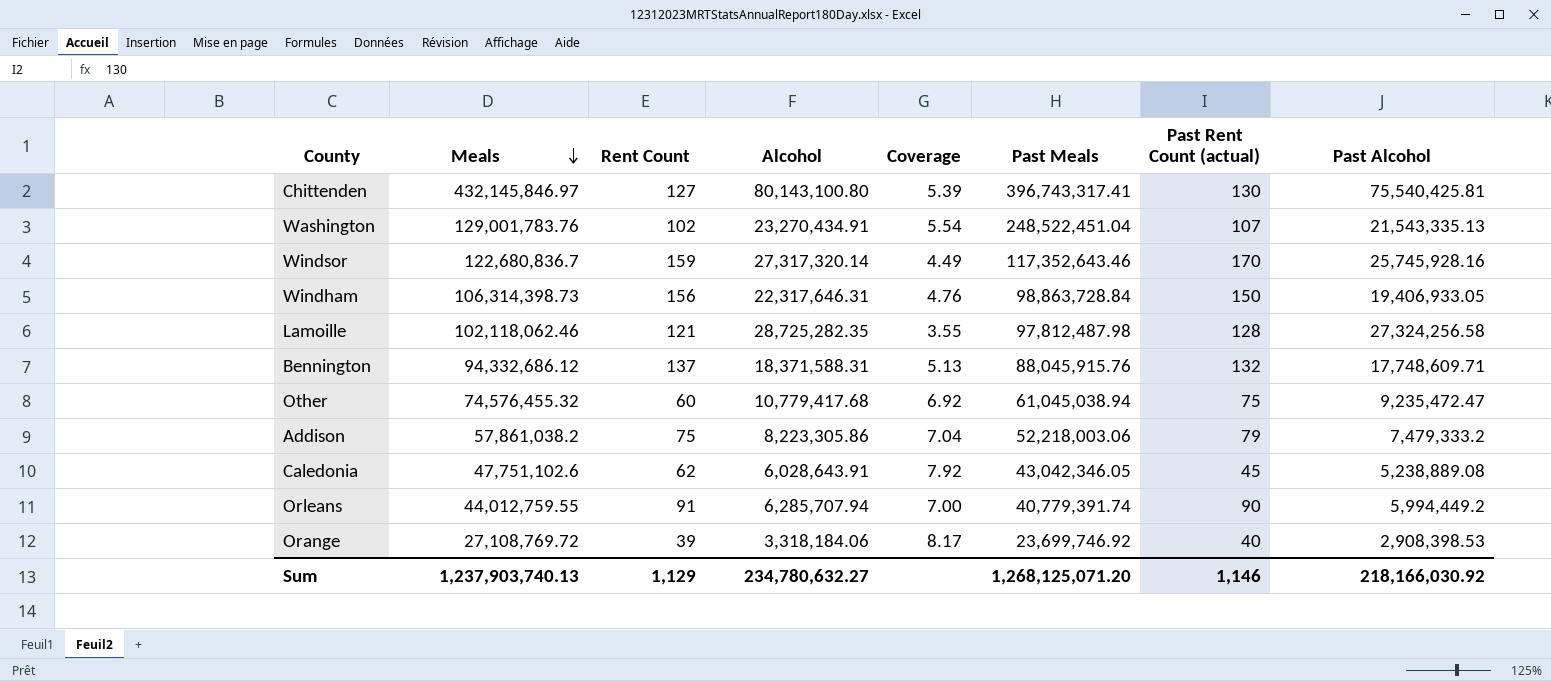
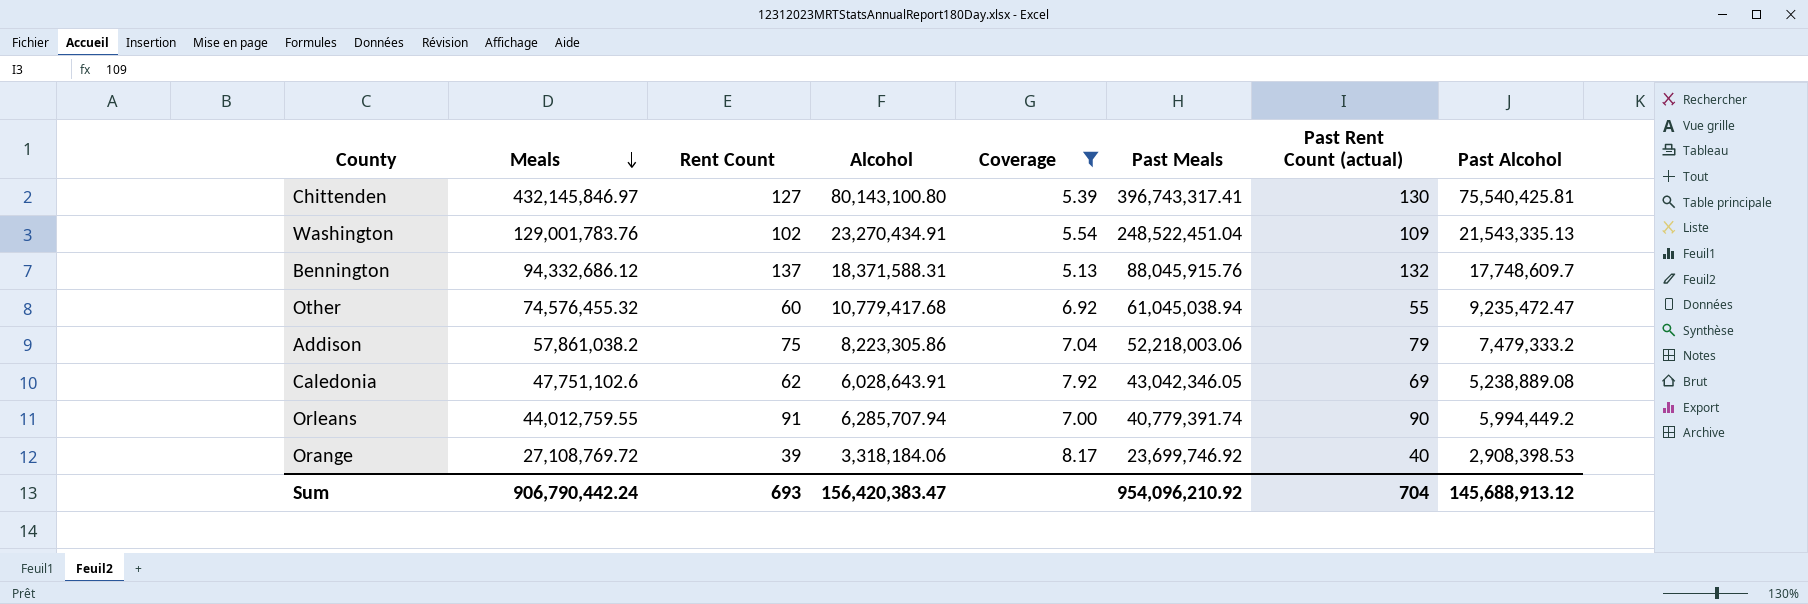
filter: none -> Coverage >= 5.13
Washington | Past Rent Count (actual): 107 -> 109
Bennington | Past Alcohol: 17,748,609.71 -> 17,748,609.7
Other | Past Rent Count (actual): 75 -> 55
Caledonia | Past Rent Count (actual): 45 -> 69
Sum | Meals: 1,237,903,740.13 -> 906,790,442.24
Sum | Rent Count: 1,129 -> 693
Sum | Alcohol: 234,780,632.27 -> 156,420,383.47
Sum | Past Meals: 1,268,125,071.20 -> 954,096,210.92
Sum | Past Rent Count (actual): 1,146 -> 704
Sum | Past Alcohol: 218,166,030.92 -> 145,688,913.12

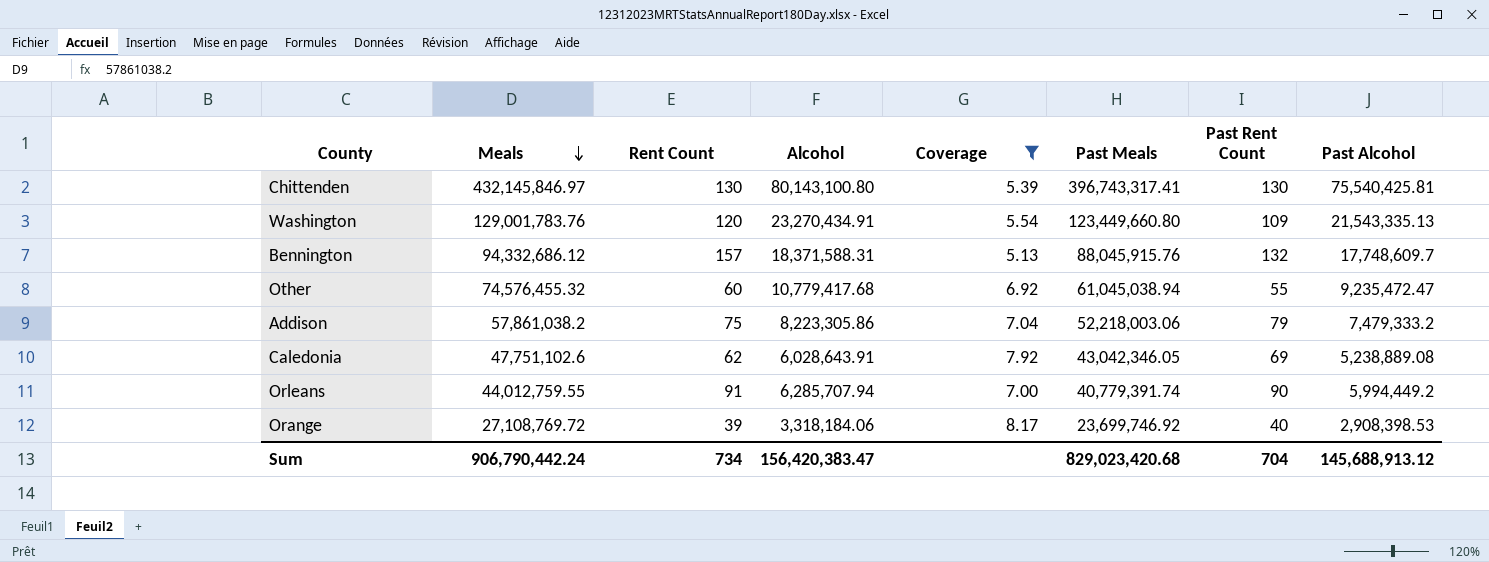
column name: Past Rent Count (actual) -> Past Rent Count
Chittenden | Rent Count: 127 -> 130
Washington | Rent Count: 102 -> 120
Washington | Past Meals: 248,522,451.04 -> 123,449,660.80
Bennington | Rent Count: 137 -> 157
Sum | Rent Count: 693 -> 734
Sum | Past Meals: 954,096,210.92 -> 829,023,420.68

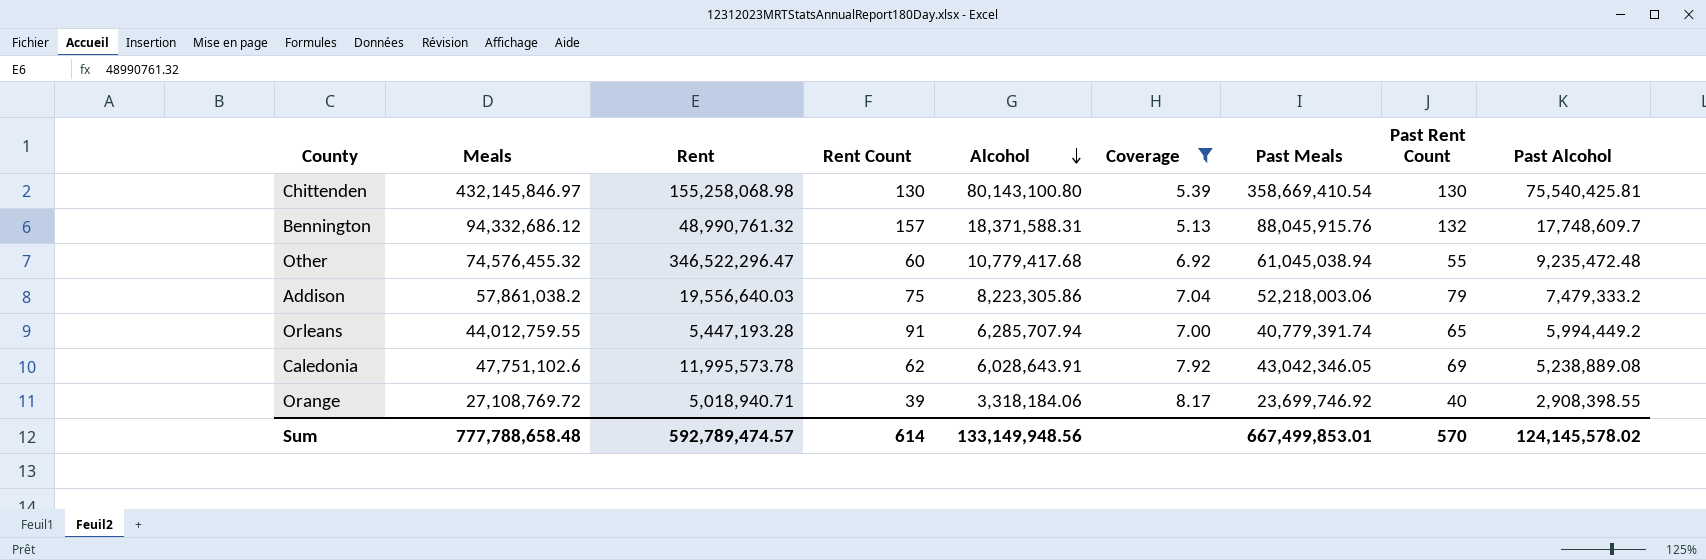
row order: Meals descending -> Alcohol descending
column Rent | position: none -> 3
row Washington: 129,001,783.76 | 120 | 23,270,434.91 | 5.54 | 123,449,660.80 | 109 | 21,543,335.13 -> none
Chittenden | Past Meals: 396,743,317.41 -> 358,669,410.54
Other | Past Alcohol: 9,235,472.47 -> 9,235,472.48
Orleans | Past Rent Count: 90 -> 65
Orange | Past Alcohol: 2,908,398.53 -> 2,908,398.55
Sum | Meals: 906,790,442.24 -> 777,788,658.48
Sum | Rent Count: 734 -> 614
Sum | Alcohol: 156,420,383.47 -> 133,149,948.56
Sum | Past Meals: 829,023,420.68 -> 667,499,853.01
Sum | Past Rent Count: 704 -> 570
Sum | Past Alcohol: 145,688,913.12 -> 124,145,578.02

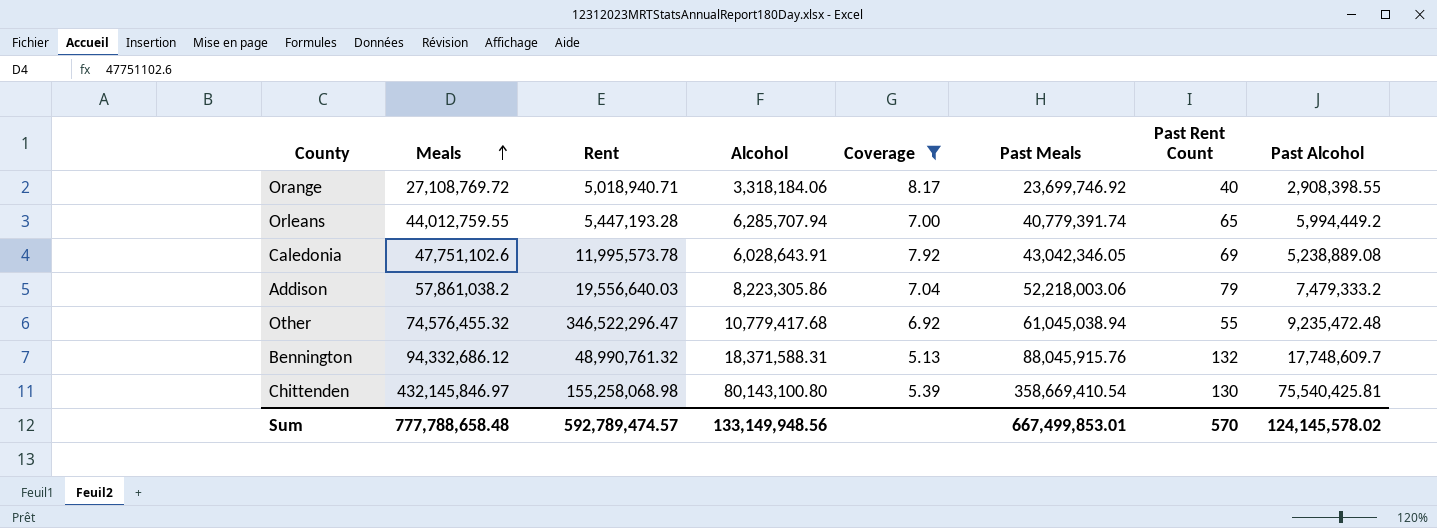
row order: Alcohol descending -> Meals ascending
column Rent Count | position: 4 -> none

